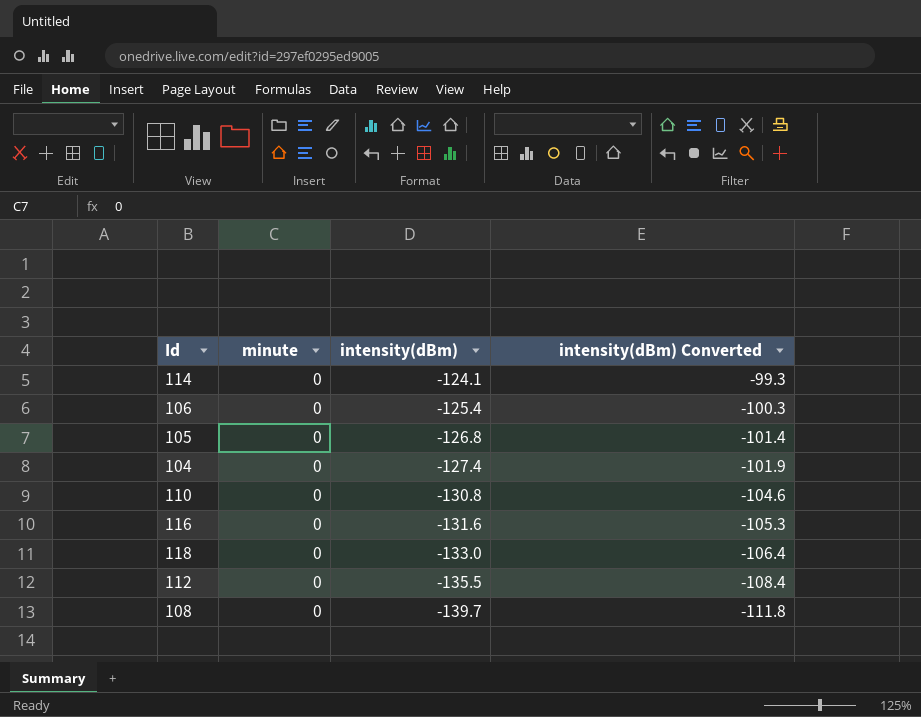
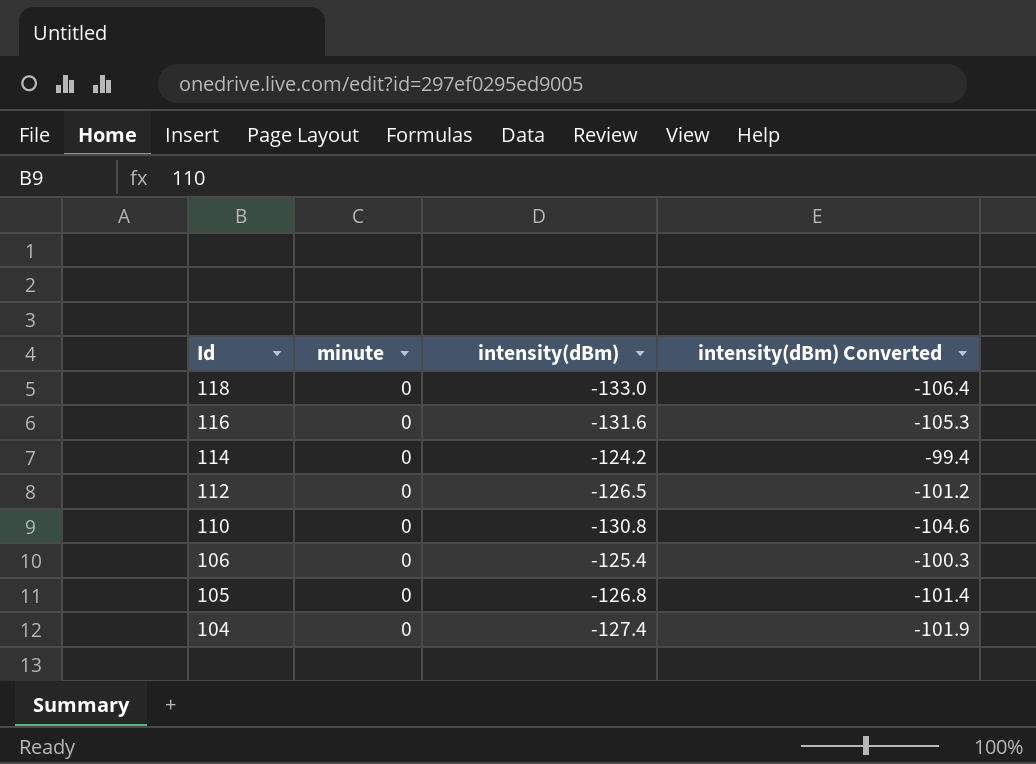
row order: intensity(dBm) descending -> Id descending
row 108: 0 | -139.7 | -111.8 -> none
114 | intensity(dBm): -124.1 -> -124.2
114 | intensity(dBm) Converted: -99.3 -> -99.4
112 | intensity(dBm): -135.5 -> -126.5
112 | intensity(dBm) Converted: -108.4 -> -101.2

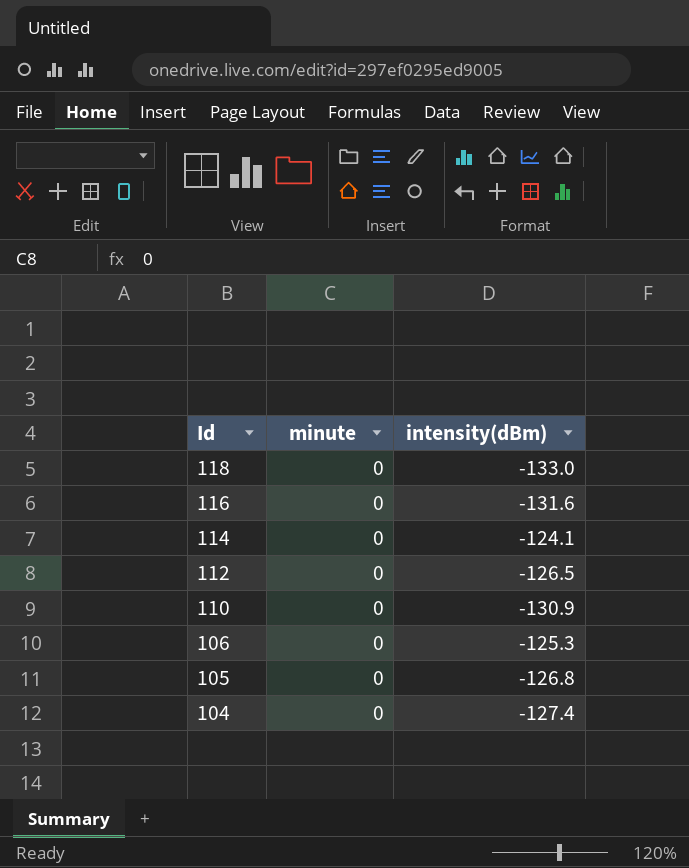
column intensity(dBm) Converted | formula: [intensity(dBm)] * 0.8 -> none
114 | intensity(dBm): -124.2 -> -124.1
110 | intensity(dBm): -130.8 -> -130.9
106 | intensity(dBm): -125.4 -> -125.3

